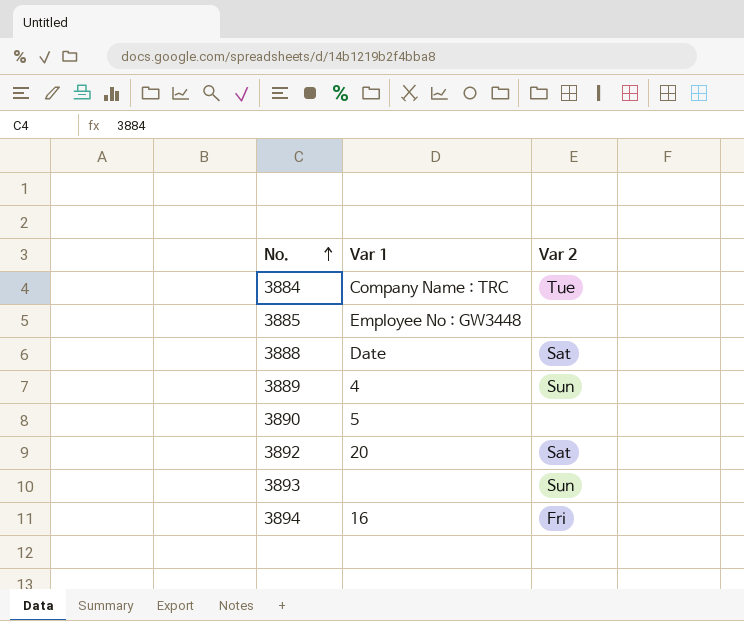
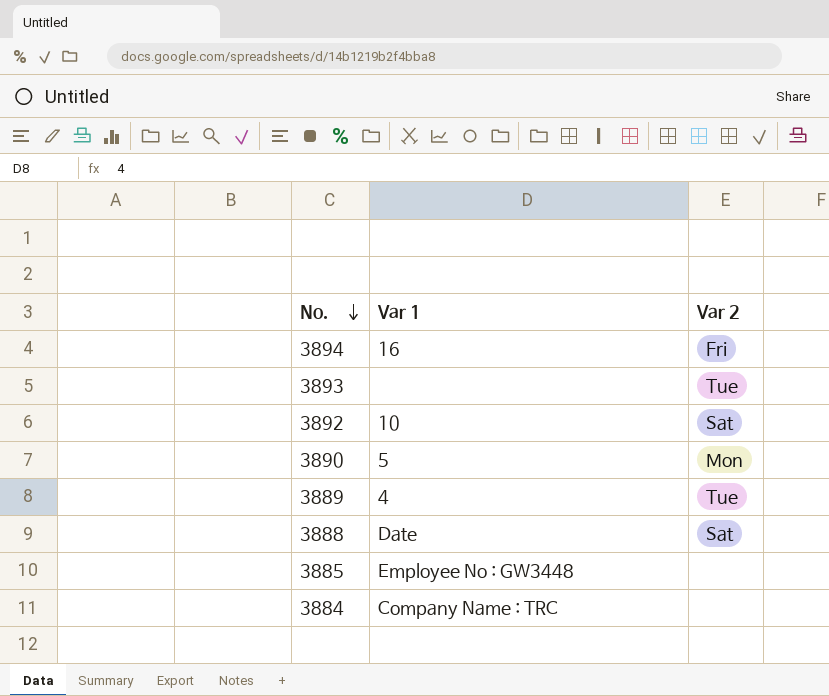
row order: No. ascending -> No. descending
3893 | Var 2: Sun -> Tue
3892 | Var 1: 20 -> 10
3890 | Var 2: none -> Mon
3889 | Var 2: Sun -> Tue
3884 | Var 2: Tue -> none

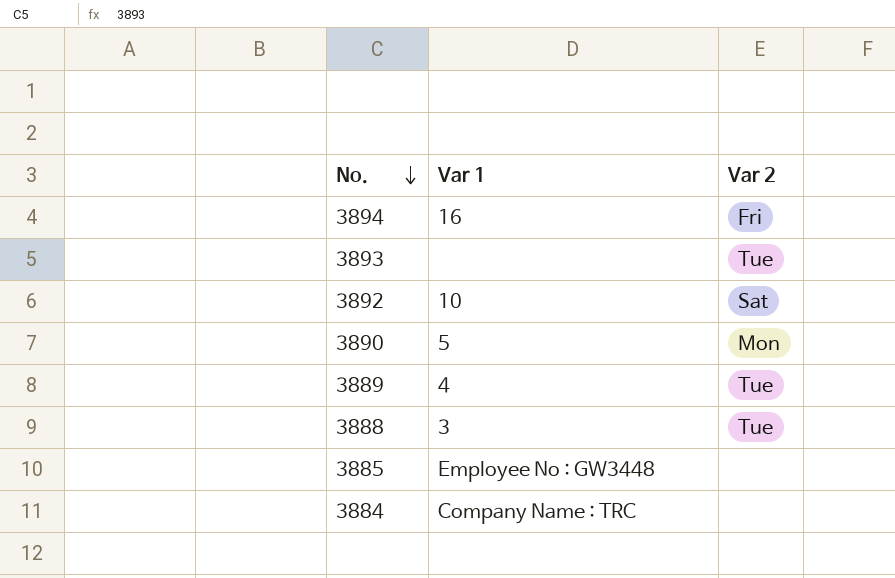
3888 | Var 1: Date -> 3
3888 | Var 2: Sat -> Tue

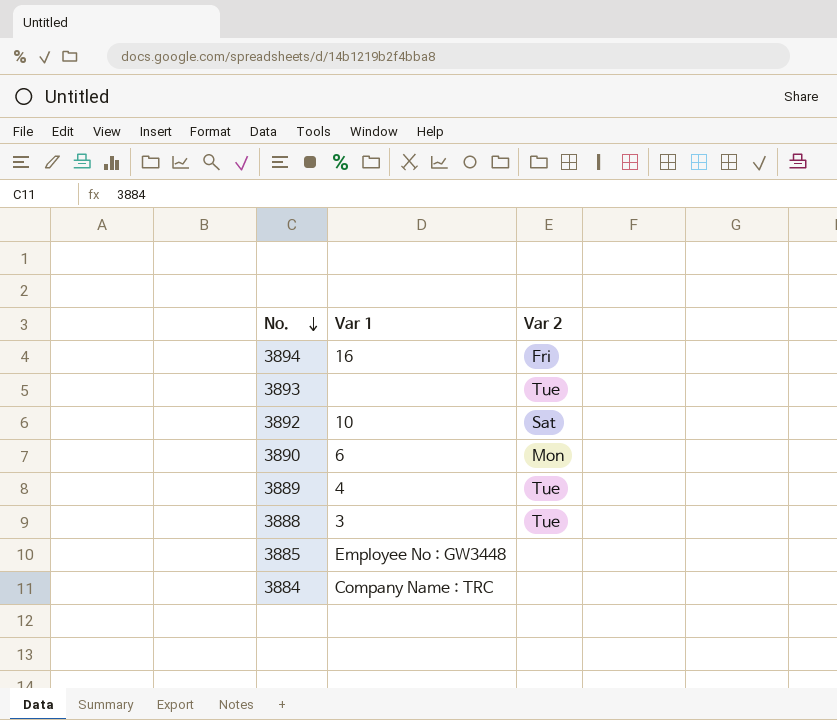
3890 | Var 1: 5 -> 6

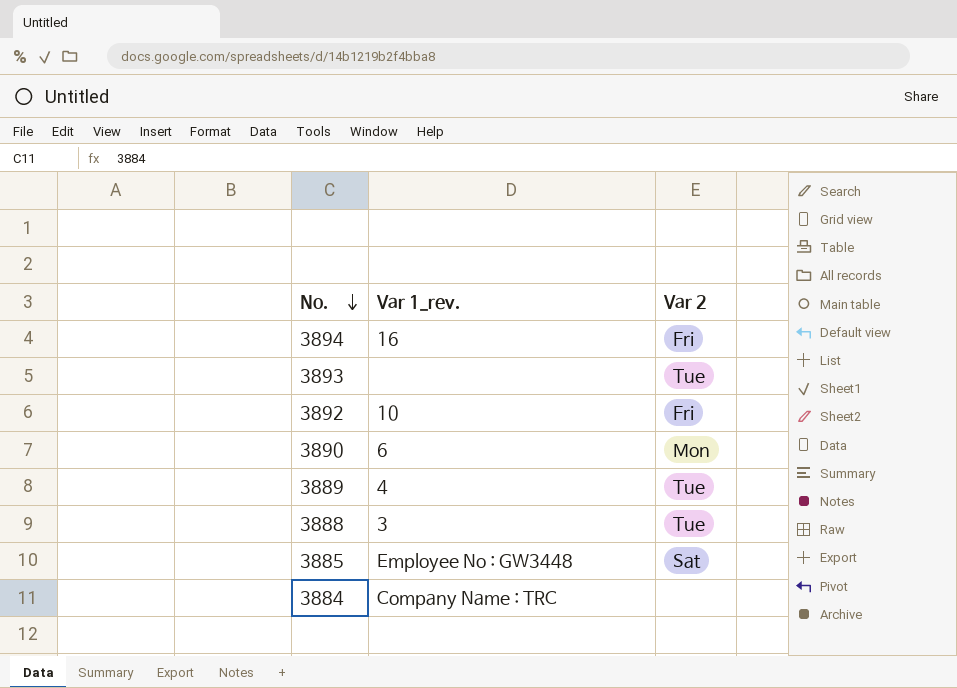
column name: Var 1 -> Var 1_rev.
3892 | Var 2: Sat -> Fri
3885 | Var 2: none -> Sat

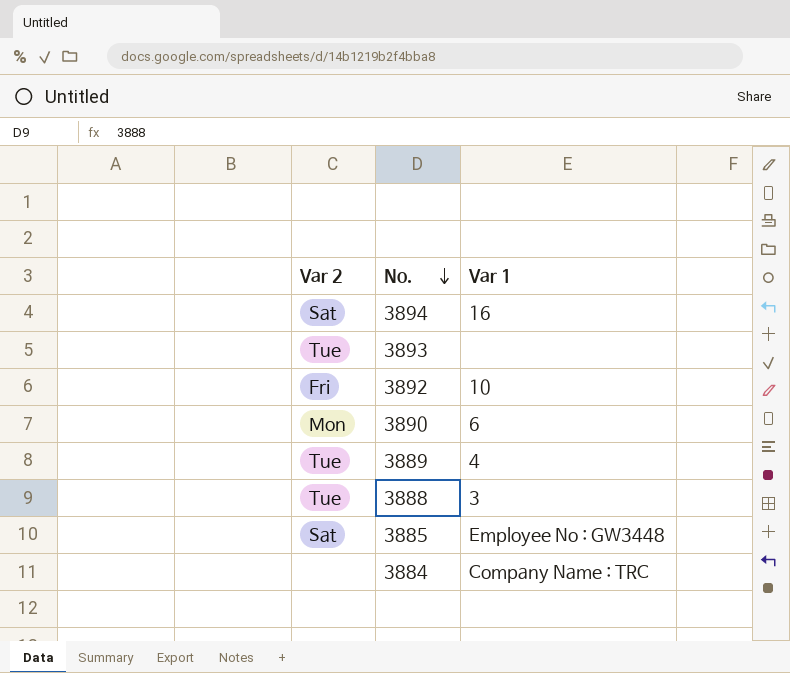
column Var 2 | position: 3 -> 1
column name: Var 1_rev. -> Var 1
3894 | Var 2: Fri -> Sat

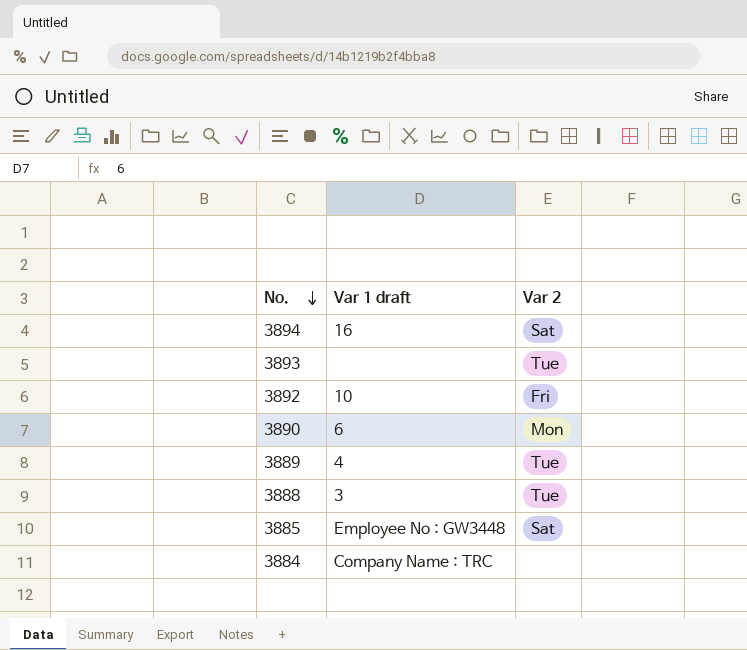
column name: Var 1 -> Var 1 draft
column Var 2 | position: 1 -> 3

